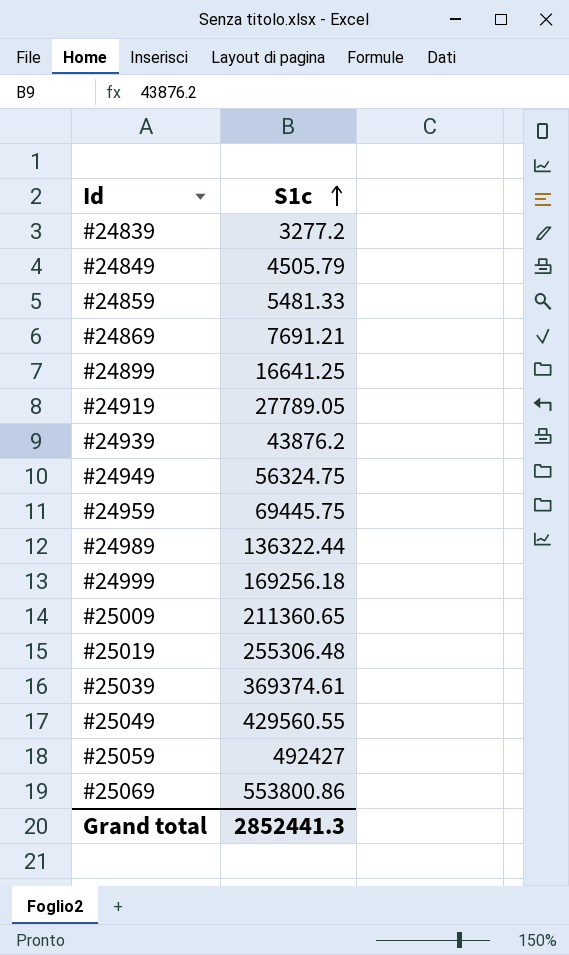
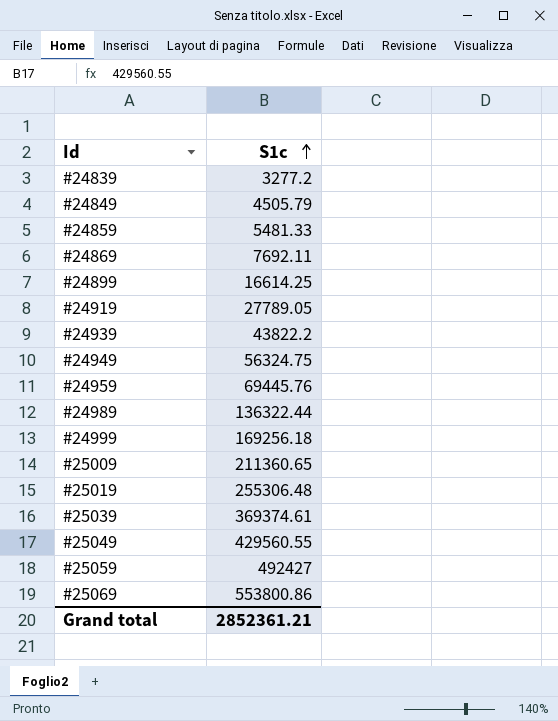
#24869 | S1c: 7691.21 -> 7692.11
#24899 | S1c: 16641.25 -> 16614.25
#24939 | S1c: 43876.2 -> 43822.2
#24959 | S1c: 69445.75 -> 69445.76
Grand total | S1c: 2852441.3 -> 2852361.21

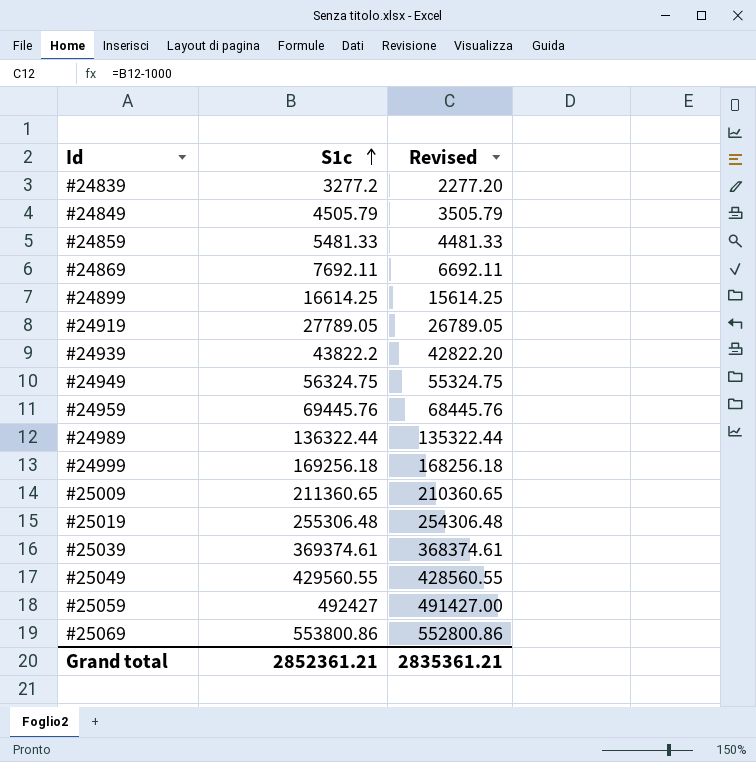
column Revised | formula: none -> [S1c] - 1000

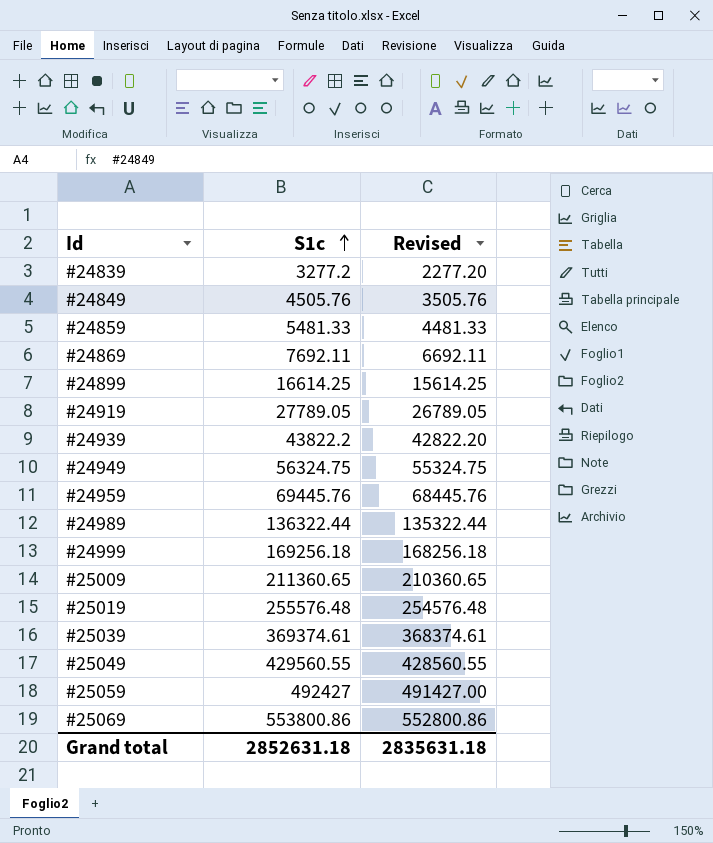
#24849 | S1c: 4505.79 -> 4505.76
#24849 | Revised: 3505.79 -> 3505.76
#25019 | S1c: 255306.48 -> 255576.48
#25019 | Revised: 254306.48 -> 254576.48
Grand total | S1c: 2852361.21 -> 2852631.18
Grand total | Revised: 2835361.21 -> 2835631.18

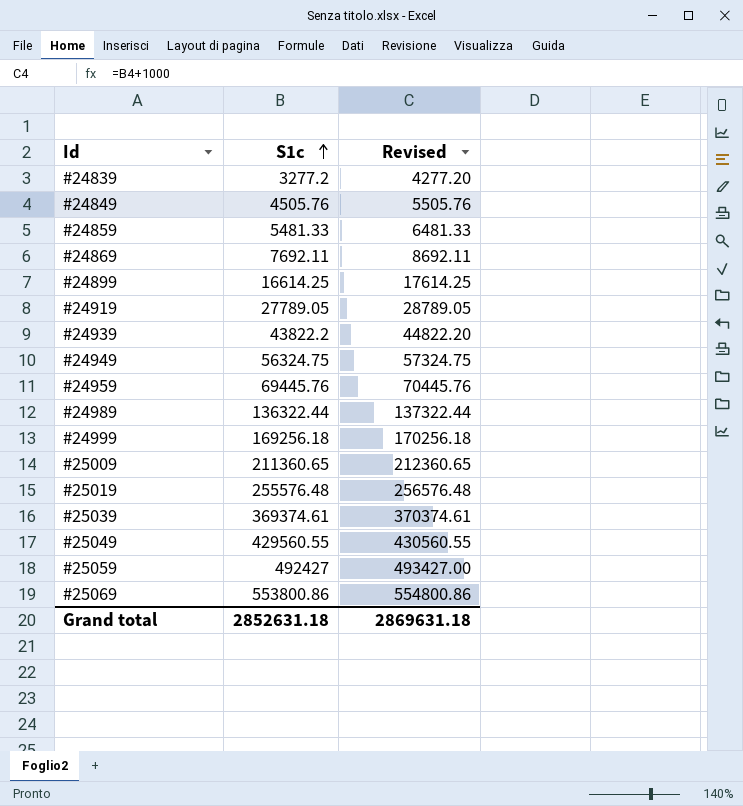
column Revised | formula: [S1c] - 1000 -> [S1c] + 1000
Grand total | Revised: 2835631.18 -> 2869631.18

